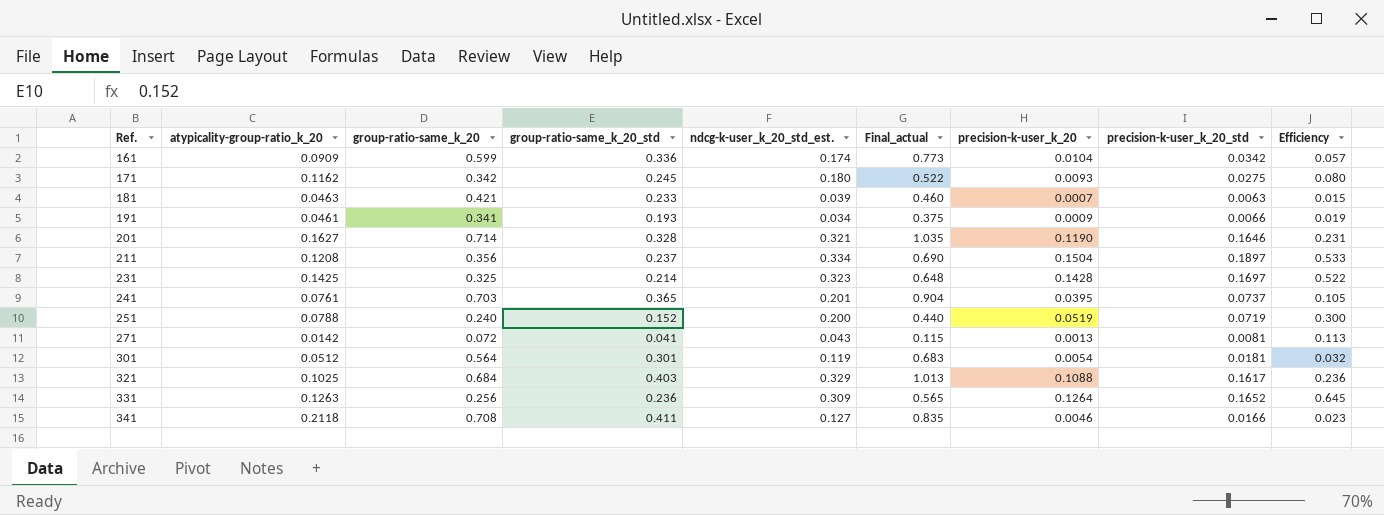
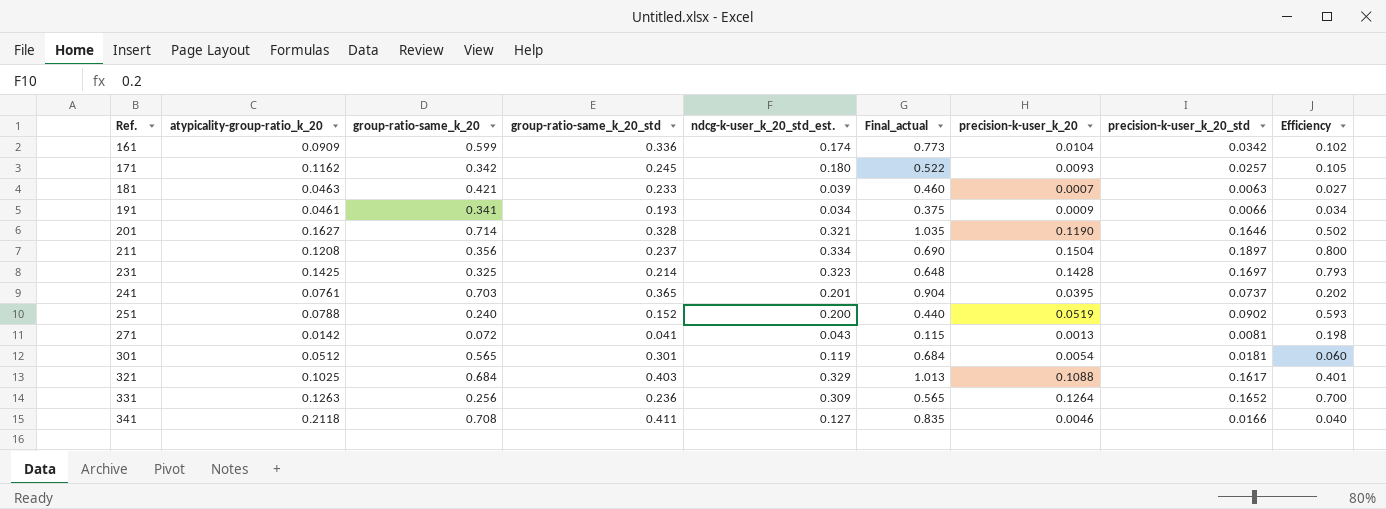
column Efficiency | formula: [precision-k-user_k_20_std] / [group-ratio-same_k_20] -> [precision-k-user_k_20_std] / [group-ratio-same_k_20_std]
171 | precision-k-user_k_20_std: 0.0275 -> 0.0257
251 | precision-k-user_k_20_std: 0.0719 -> 0.0902
301 | group-ratio-same_k_20: 0.564 -> 0.565
301 | Final_actual: 0.683 -> 0.684

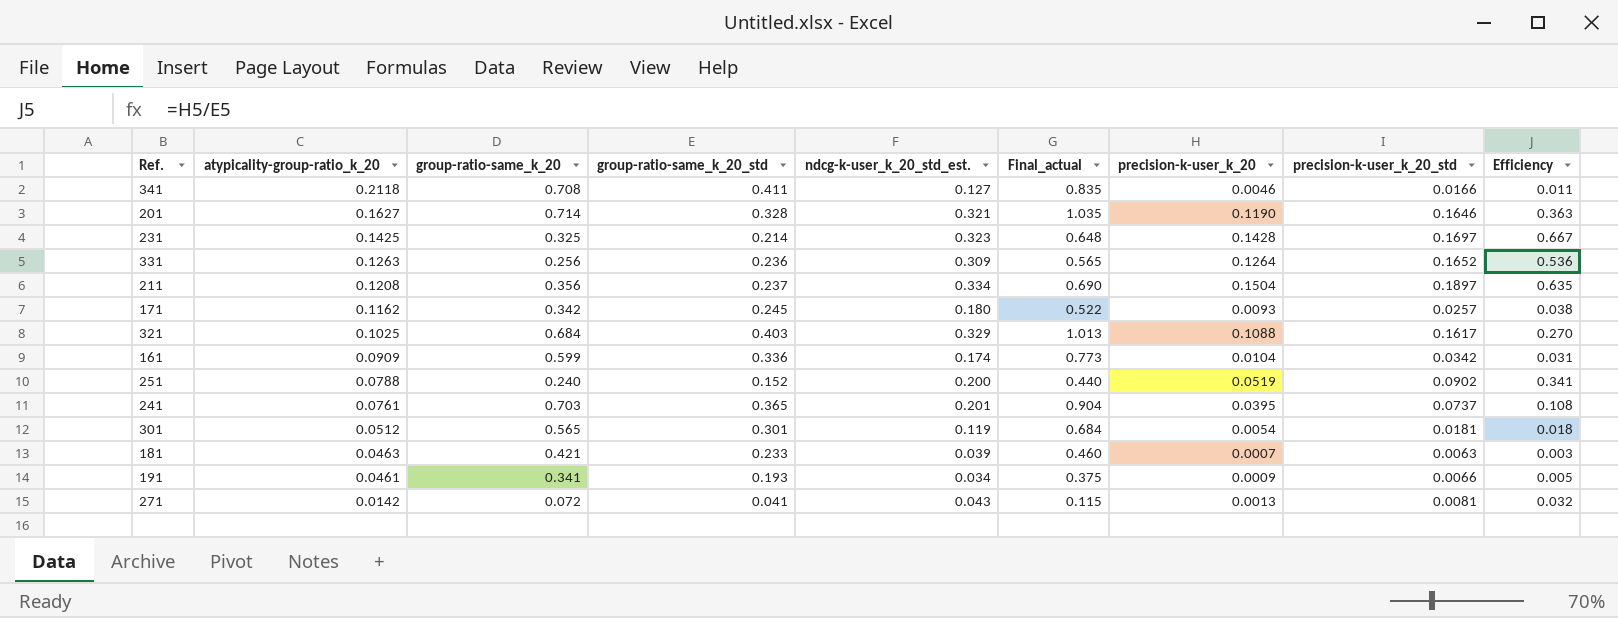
row order: Ref. ascending -> atypicality-group-ratio_k_20 descending
column Efficiency | formula: [precision-k-user_k_20_std] / [group-ratio-same_k_20_std] -> [precision-k-user_k_20] / [group-ratio-same_k_20_std]

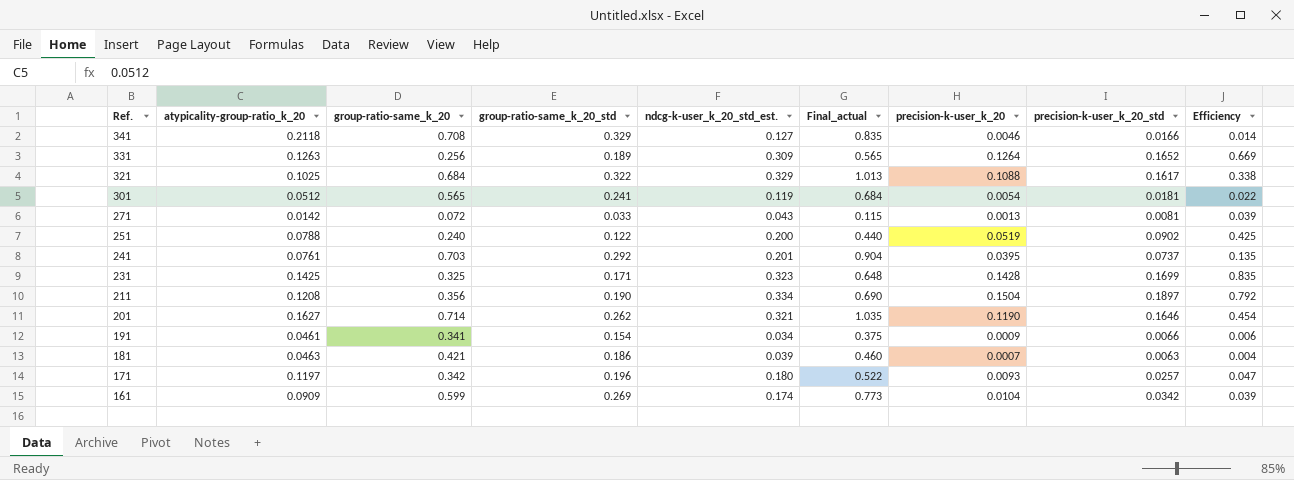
row order: atypicality-group-ratio_k_20 descending -> Ref. descending
341 | group-ratio-same_k_20_std: 0.411 -> 0.329
341 | Efficiency: 0.011 -> 0.014
331 | group-ratio-same_k_20_std: 0.236 -> 0.189
331 | Efficiency: 0.536 -> 0.669
321 | group-ratio-same_k_20_std: 0.403 -> 0.322
321 | Efficiency: 0.270 -> 0.338
301 | group-ratio-same_k_20_std: 0.301 -> 0.241
301 | Efficiency: 0.018 -> 0.022
271 | group-ratio-same_k_20_std: 0.041 -> 0.033
271 | Efficiency: 0.032 -> 0.039
251 | group-ratio-same_k_20_std: 0.152 -> 0.122
251 | Efficiency: 0.341 -> 0.425
241 | group-ratio-same_k_20_std: 0.365 -> 0.292
241 | Efficiency: 0.108 -> 0.135
231 | group-ratio-same_k_20_std: 0.214 -> 0.171
231 | precision-k-user_k_20_std: 0.1697 -> 0.1699
231 | Efficiency: 0.667 -> 0.835
211 | group-ratio-same_k_20_std: 0.237 -> 0.190
211 | Efficiency: 0.635 -> 0.792
201 | group-ratio-same_k_20_std: 0.328 -> 0.262
201 | Efficiency: 0.363 -> 0.454
191 | group-ratio-same_k_20_std: 0.193 -> 0.154
191 | Efficiency: 0.005 -> 0.006
181 | group-ratio-same_k_20_std: 0.233 -> 0.186
181 | Efficiency: 0.003 -> 0.004
171 | atypicality-group-ratio_k_20: 0.1162 -> 0.1197
171 | group-ratio-same_k_20_std: 0.245 -> 0.196
171 | Efficiency: 0.038 -> 0.047
161 | group-ratio-same_k_20_std: 0.336 -> 0.269
161 | Efficiency: 0.031 -> 0.039

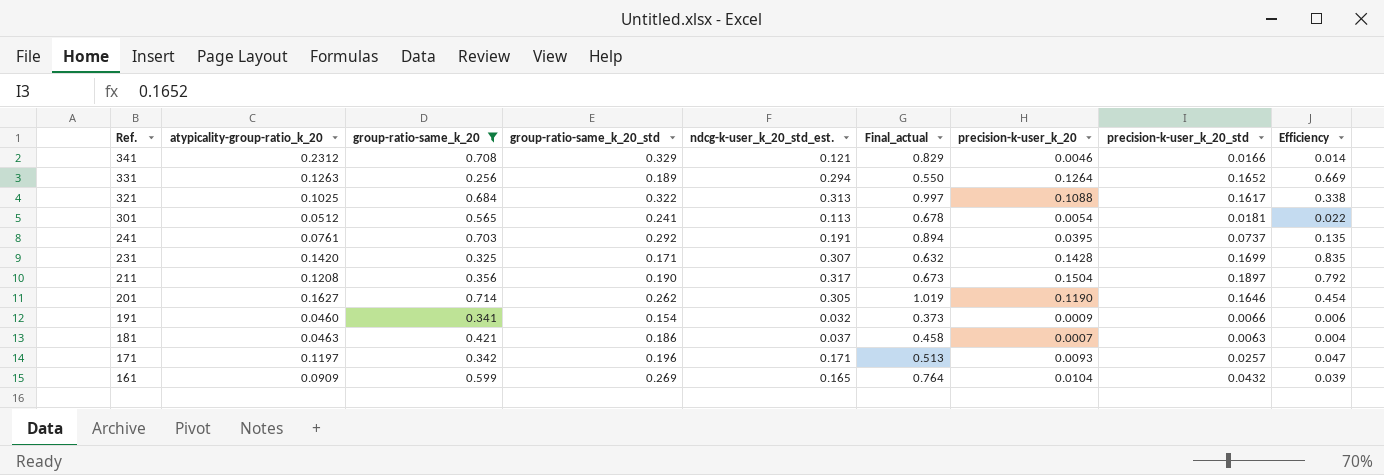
filter: none -> group-ratio-same_k_20 >= 0.256
341 | atypicality-group-ratio_k_20: 0.2118 -> 0.2312
341 | ndcg-k-user_k_20_std_est.: 0.127 -> 0.121
341 | Final_actual: 0.835 -> 0.829
331 | ndcg-k-user_k_20_std_est.: 0.309 -> 0.294
331 | Final_actual: 0.565 -> 0.550
321 | ndcg-k-user_k_20_std_est.: 0.329 -> 0.313
321 | Final_actual: 1.013 -> 0.997
301 | ndcg-k-user_k_20_std_est.: 0.119 -> 0.113
301 | Final_actual: 0.684 -> 0.678
241 | ndcg-k-user_k_20_std_est.: 0.201 -> 0.191
241 | Final_actual: 0.904 -> 0.894
231 | atypicality-group-ratio_k_20: 0.1425 -> 0.1420
231 | ndcg-k-user_k_20_std_est.: 0.323 -> 0.307
231 | Final_actual: 0.648 -> 0.632
211 | ndcg-k-user_k_20_std_est.: 0.334 -> 0.317
211 | Final_actual: 0.690 -> 0.673
201 | ndcg-k-user_k_20_std_est.: 0.321 -> 0.305
201 | Final_actual: 1.035 -> 1.019
191 | atypicality-group-ratio_k_20: 0.0461 -> 0.0460
191 | ndcg-k-user_k_20_std_est.: 0.034 -> 0.032
191 | Final_actual: 0.375 -> 0.373
181 | ndcg-k-user_k_20_std_est.: 0.039 -> 0.037
181 | Final_actual: 0.460 -> 0.458
171 | ndcg-k-user_k_20_std_est.: 0.180 -> 0.171
171 | Final_actual: 0.522 -> 0.513
161 | ndcg-k-user_k_20_std_est.: 0.174 -> 0.165
161 | Final_actual: 0.773 -> 0.764
161 | precision-k-user_k_20_std: 0.0342 -> 0.0432

